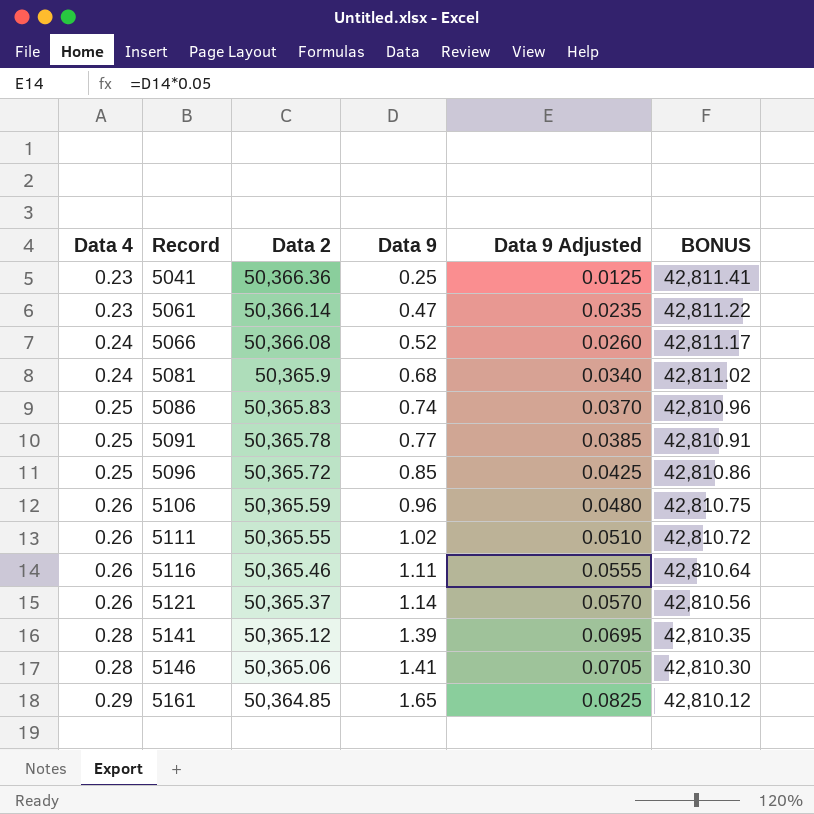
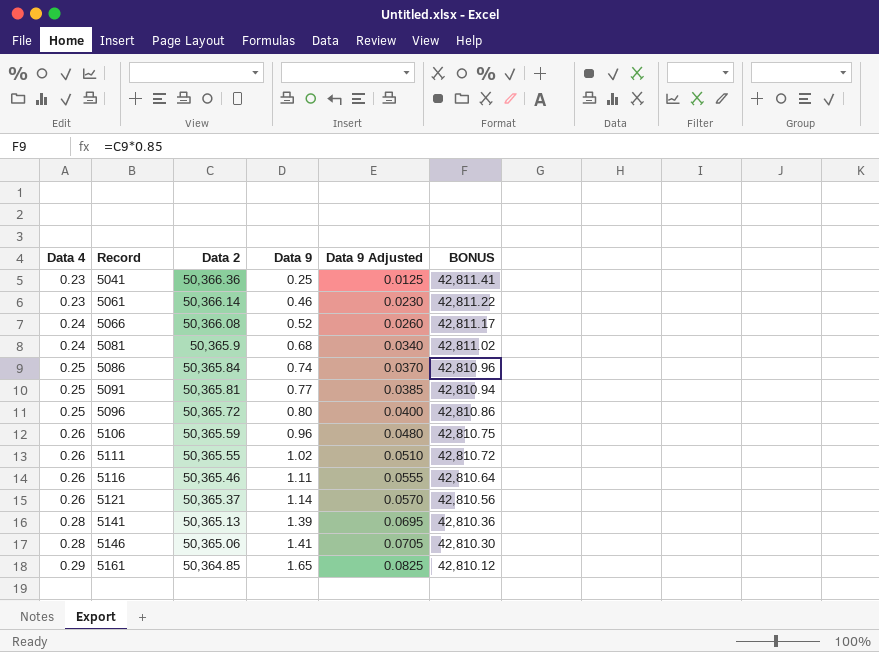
5061 | Data 9: 0.47 -> 0.46
5061 | Data 9 Adjusted: 0.0235 -> 0.0230
5086 | Data 2: 50,365.83 -> 50,365.84
5091 | Data 2: 50,365.78 -> 50,365.81
5091 | BONUS: 42,810.91 -> 42,810.94
5096 | Data 9: 0.85 -> 0.80
5096 | Data 9 Adjusted: 0.0425 -> 0.0400
5141 | Data 2: 50,365.12 -> 50,365.13
5141 | BONUS: 42,810.35 -> 42,810.36

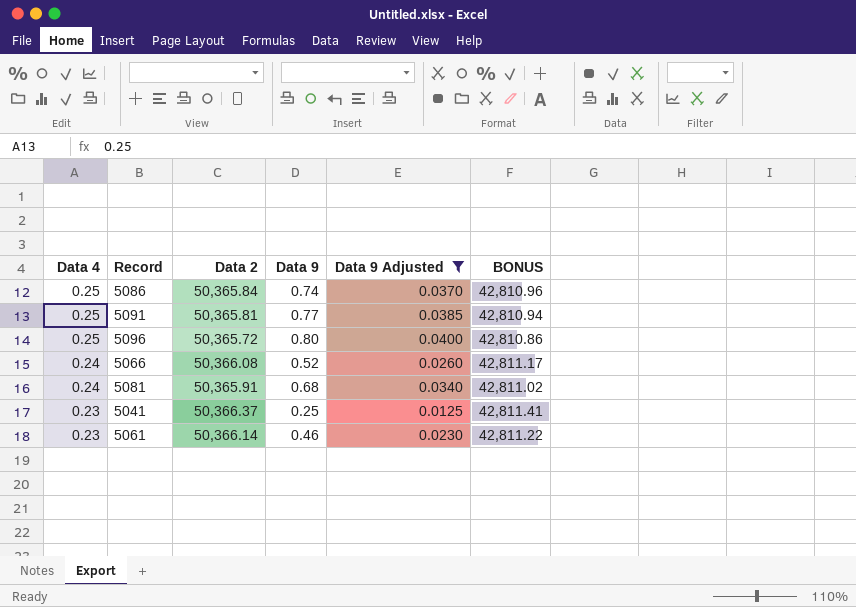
filter: none -> Data 9 Adjusted <= 0.0400
row order: Data 4 ascending -> Data 4 descending
5081 | Data 2: 50,365.9 -> 50,365.91
5041 | Data 2: 50,366.36 -> 50,366.37

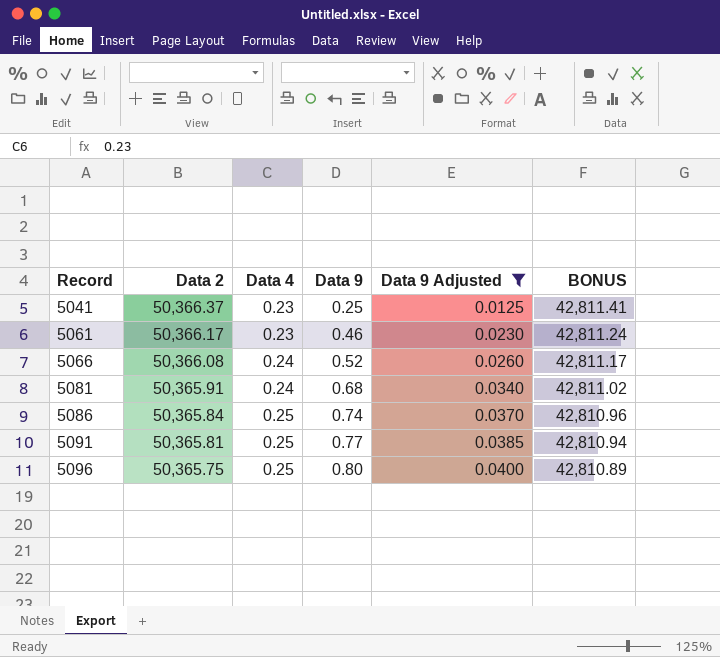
row order: Data 4 descending -> Record ascending
column Data 4 | position: 1 -> 3
5061 | Data 2: 50,366.14 -> 50,366.17
5061 | BONUS: 42,811.22 -> 42,811.24
5096 | Data 2: 50,365.72 -> 50,365.75
5096 | BONUS: 42,810.86 -> 42,810.89

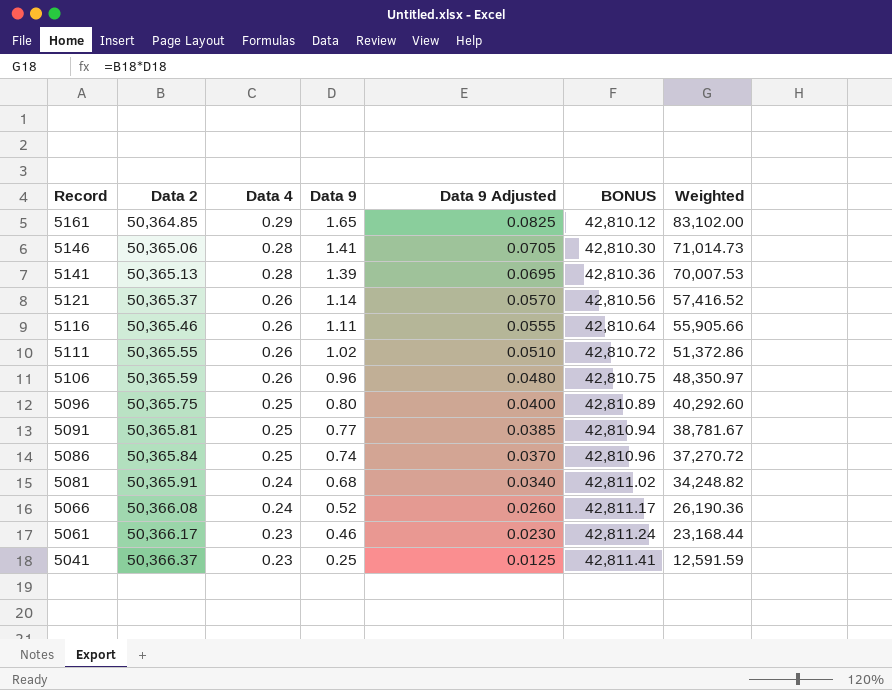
filter: Data 9 Adjusted <= 0.0400 -> none
row order: Record ascending -> Record descending
column Weighted | formula: none -> [Data 2] * [Data 9]

